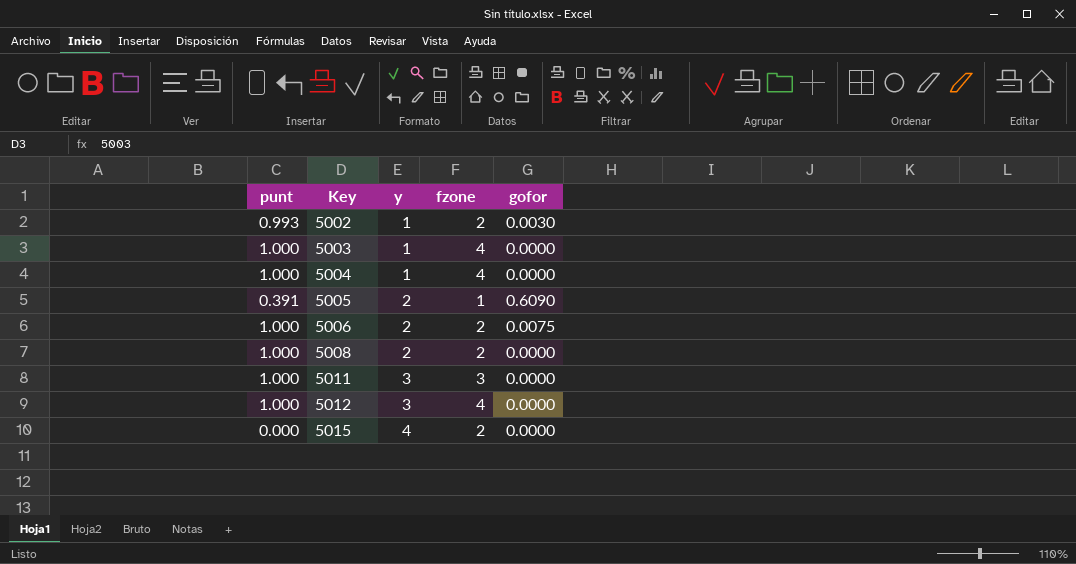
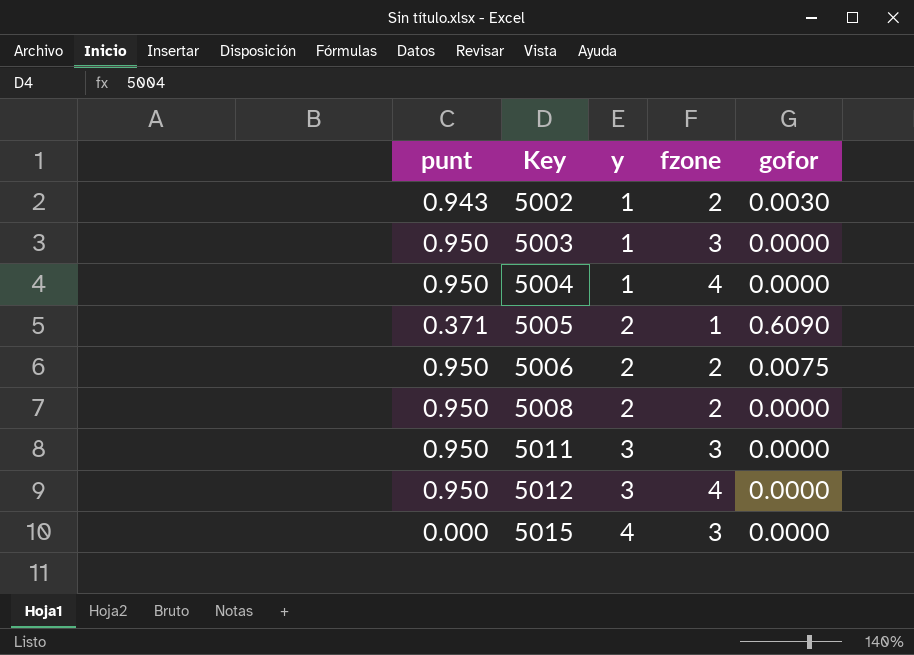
5002 | punt: 0.993 -> 0.943
5003 | punt: 1.000 -> 0.950
5003 | fzone: 4 -> 3
5004 | punt: 1.000 -> 0.950
5005 | punt: 0.391 -> 0.371
5006 | punt: 1.000 -> 0.950
5008 | punt: 1.000 -> 0.950
5011 | punt: 1.000 -> 0.950
5012 | punt: 1.000 -> 0.950
5015 | fzone: 2 -> 3

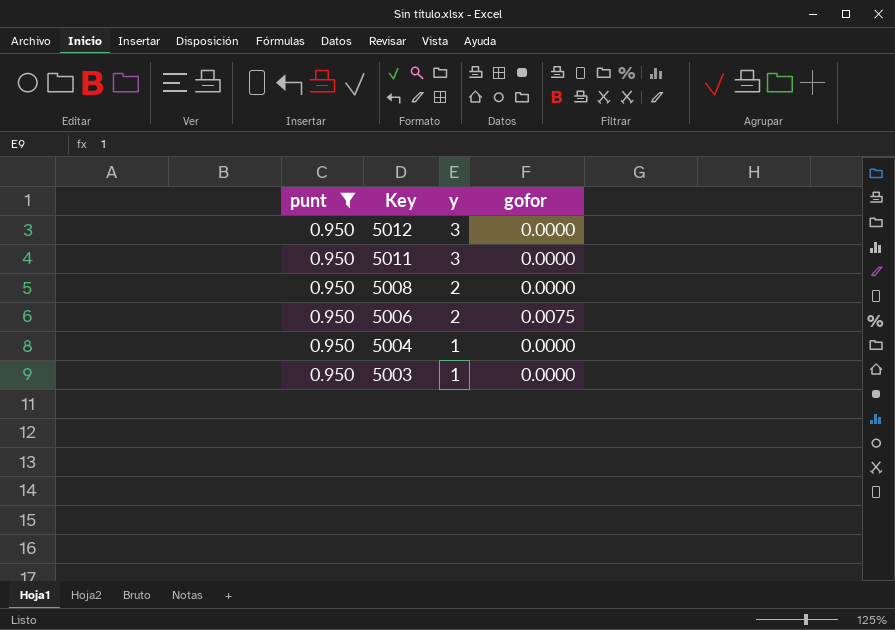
filter: none -> punt = 0.950
row order: Key ascending -> Key descending
column fzone | position: 4 -> none

